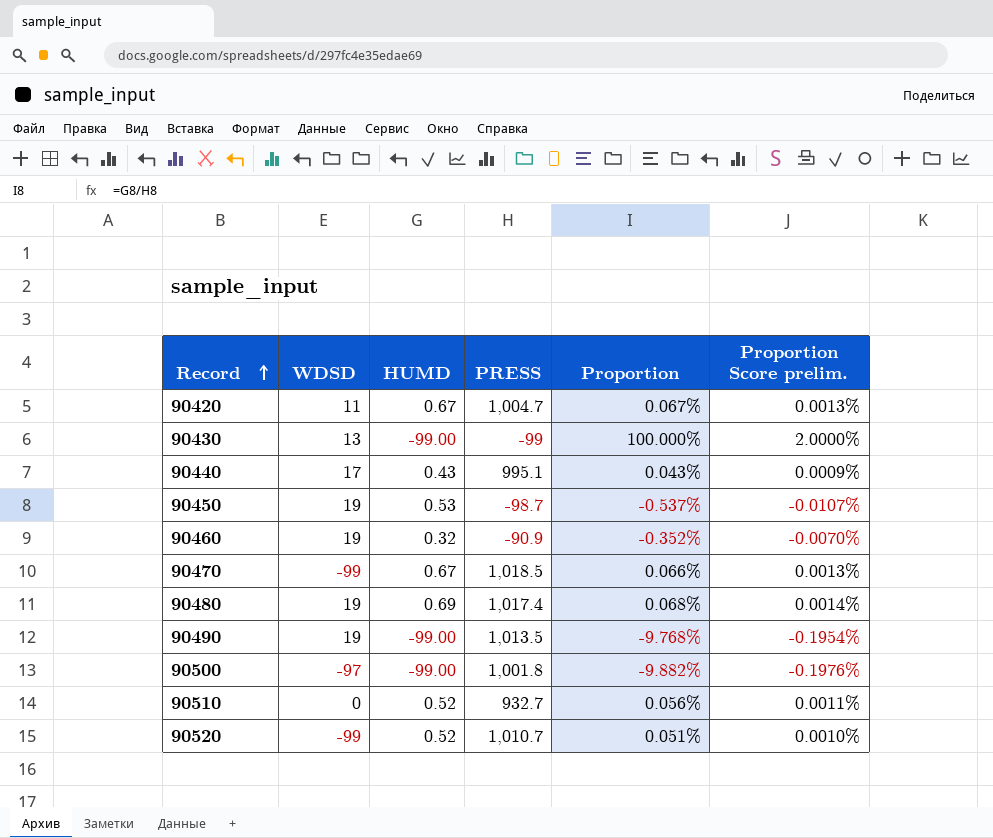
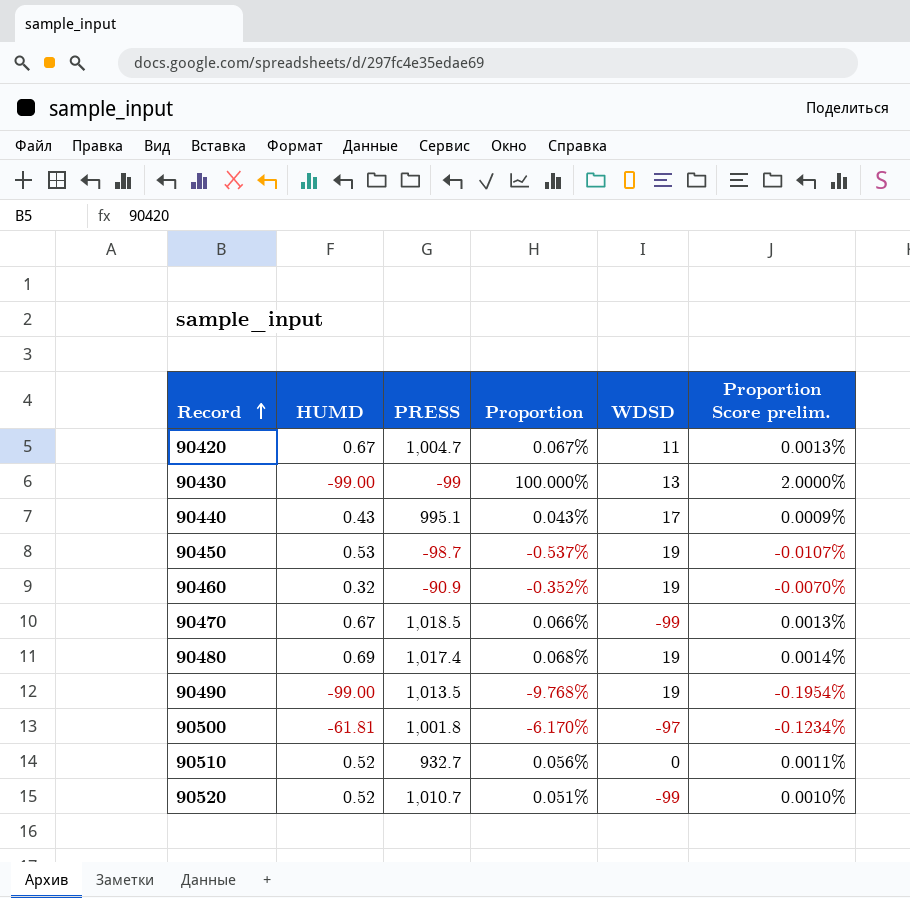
column WDSD | position: 2 -> 5
90500 | HUMD: -99.00 -> -61.81
90500 | Proportion: -9.882% -> -6.170%
90500 | Proportion Score prelim.: -0.1976% -> -0.1234%

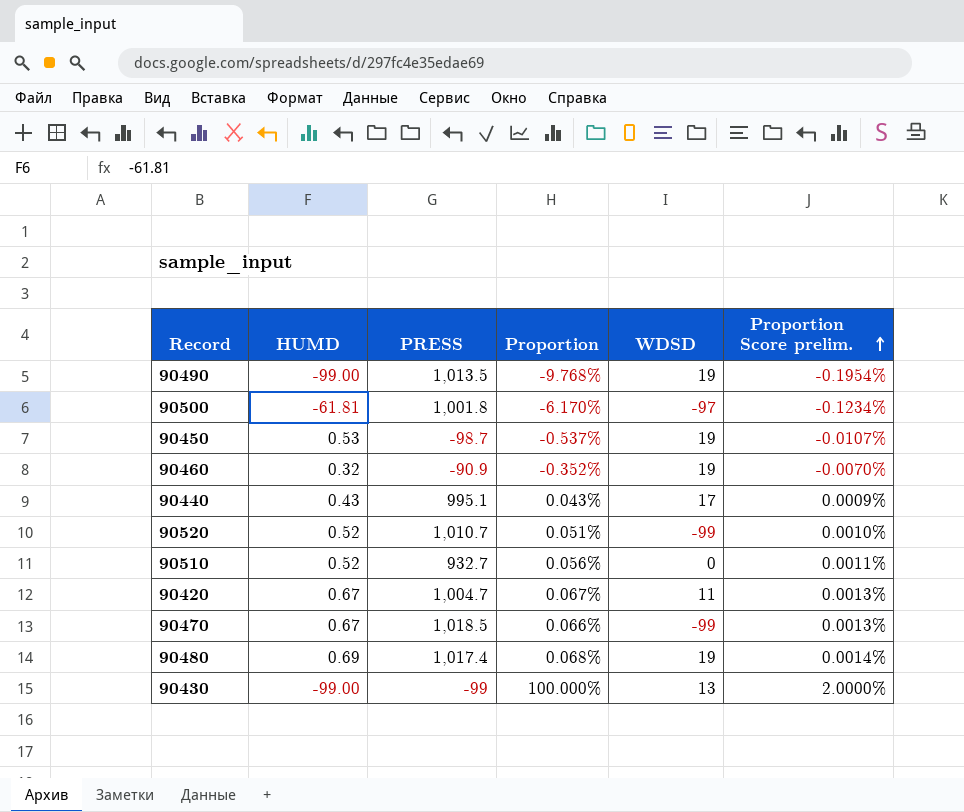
row order: Record ascending -> Proportion Score prelim. ascending

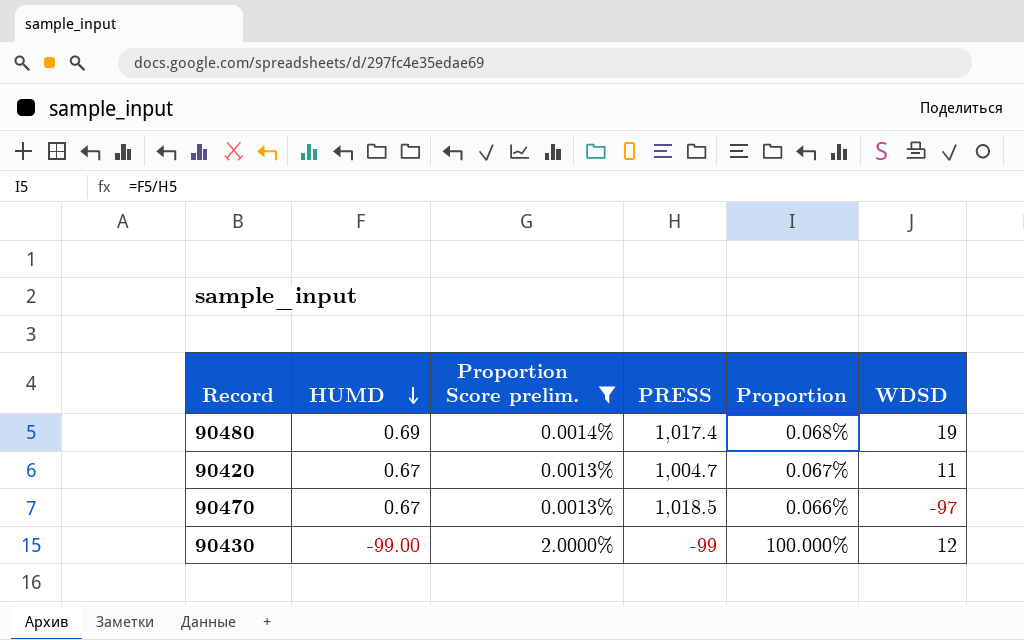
filter: none -> Proportion Score prelim. >= 0.0013%
row order: Proportion Score prelim. ascending -> HUMD descending
column Proportion Score prelim. | position: 6 -> 3
90470 | WDSD: -99 -> -97
90430 | WDSD: 13 -> 12

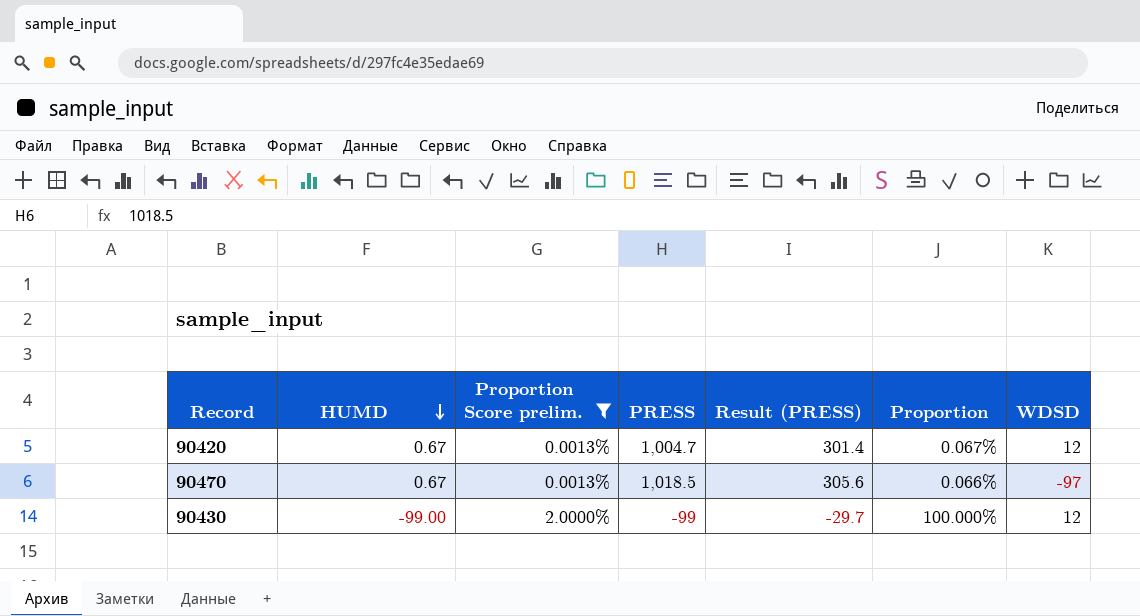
column Result (PRESS) | formula: none -> [PRESS] * 0.3
row 90480: 0.69 | 0.0014% | 1,017.4 | 0.068% | 19 -> none
90420 | WDSD: 11 -> 12

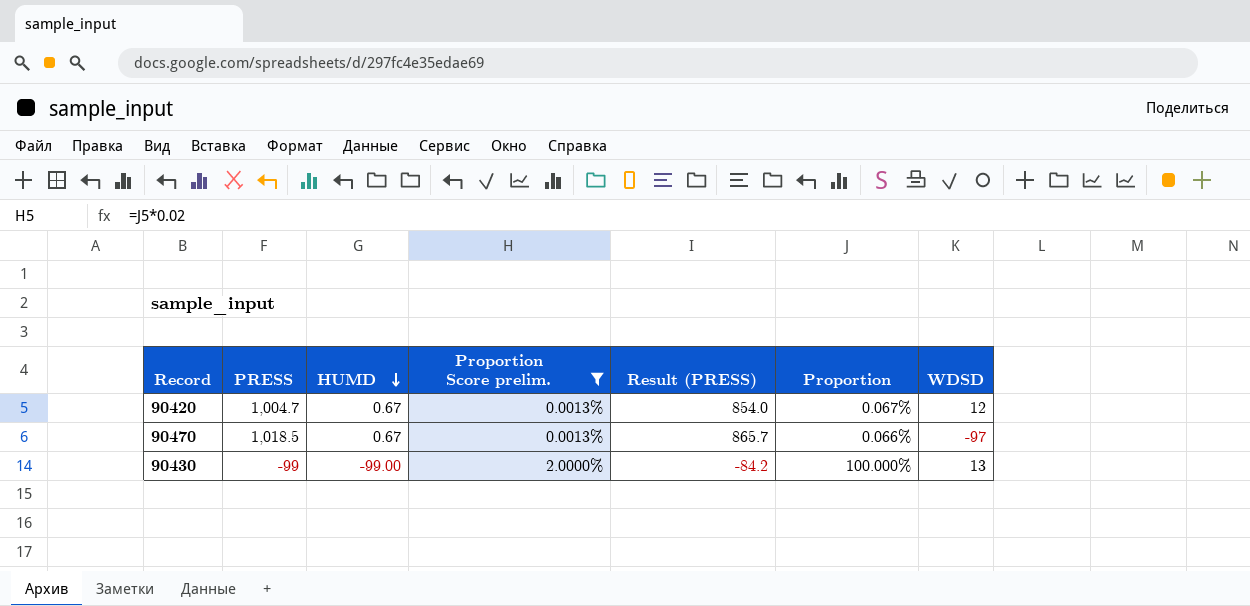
column PRESS | position: 4 -> 2
column Result (PRESS) | formula: [PRESS] * 0.3 -> [PRESS] * 0.85
90430 | WDSD: 12 -> 13

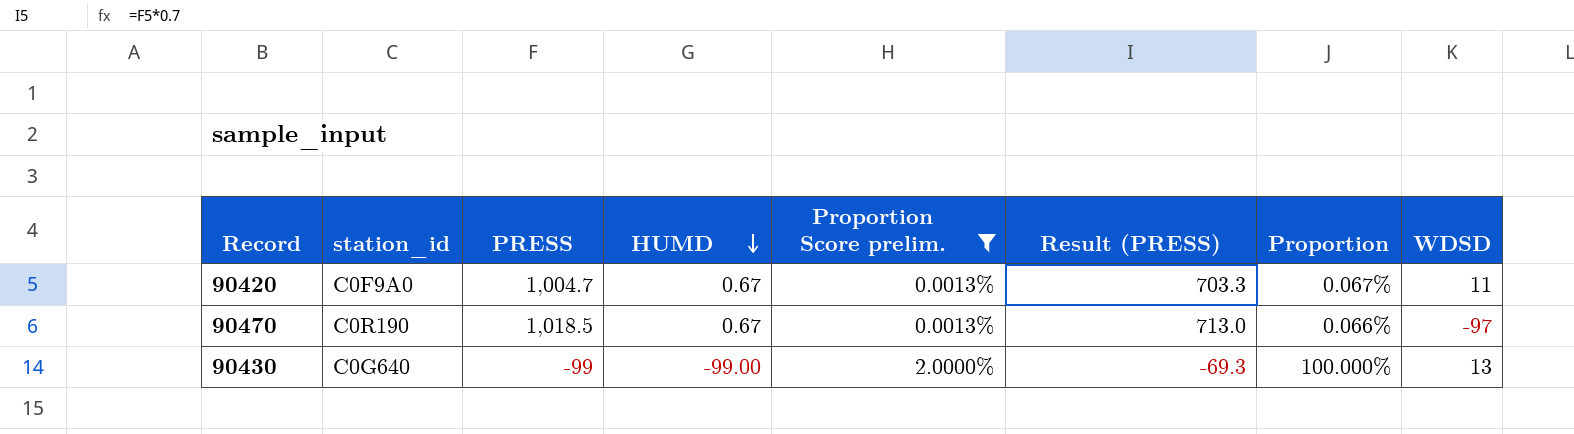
column station_id | position: none -> 2
column Result (PRESS) | formula: [PRESS] * 0.85 -> [PRESS] * 0.7
90420 | WDSD: 12 -> 11

